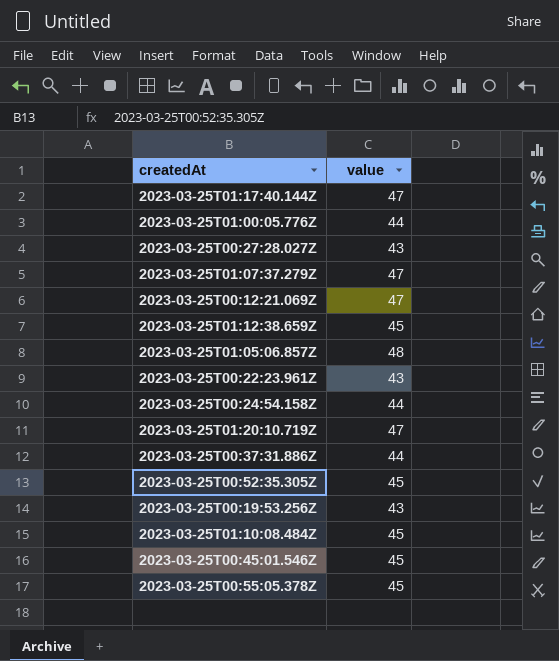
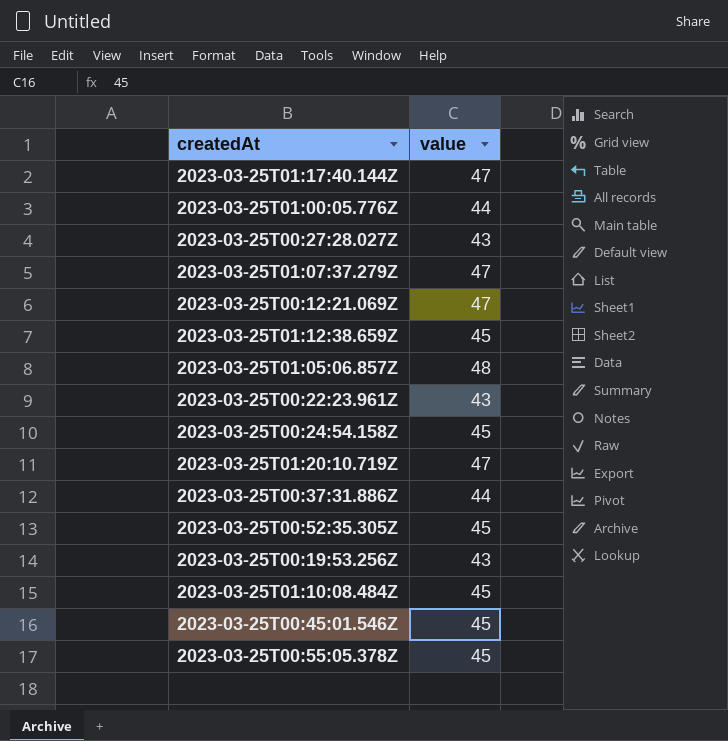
2023-03-25T00:24:54.158Z | value: 44 -> 45

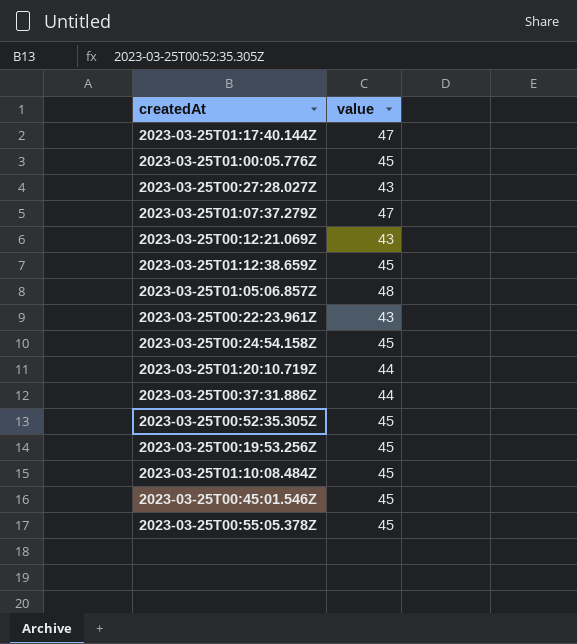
2023-03-25T01:00:05.776Z | value: 44 -> 45
2023-03-25T00:12:21.069Z | value: 47 -> 43
2023-03-25T01:20:10.719Z | value: 47 -> 44
2023-03-25T00:19:53.256Z | value: 43 -> 45

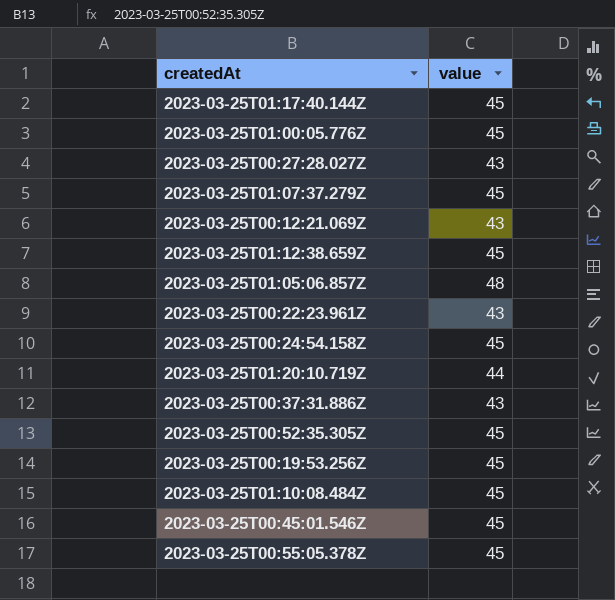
2023-03-25T01:17:40.144Z | value: 47 -> 45
2023-03-25T01:07:37.279Z | value: 47 -> 45
2023-03-25T00:37:31.886Z | value: 44 -> 43

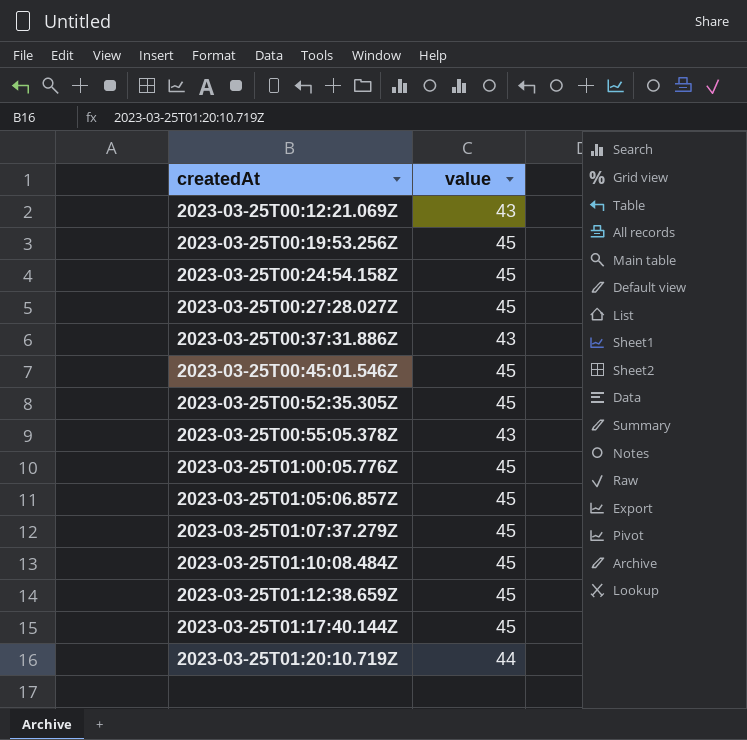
row order: none -> createdAt ascending
row 2023-03-25T00:22:23.961Z: 43 -> none
2023-03-25T00:27:28.027Z | value: 43 -> 45
2023-03-25T00:55:05.378Z | value: 45 -> 43
2023-03-25T01:05:06.857Z | value: 48 -> 45

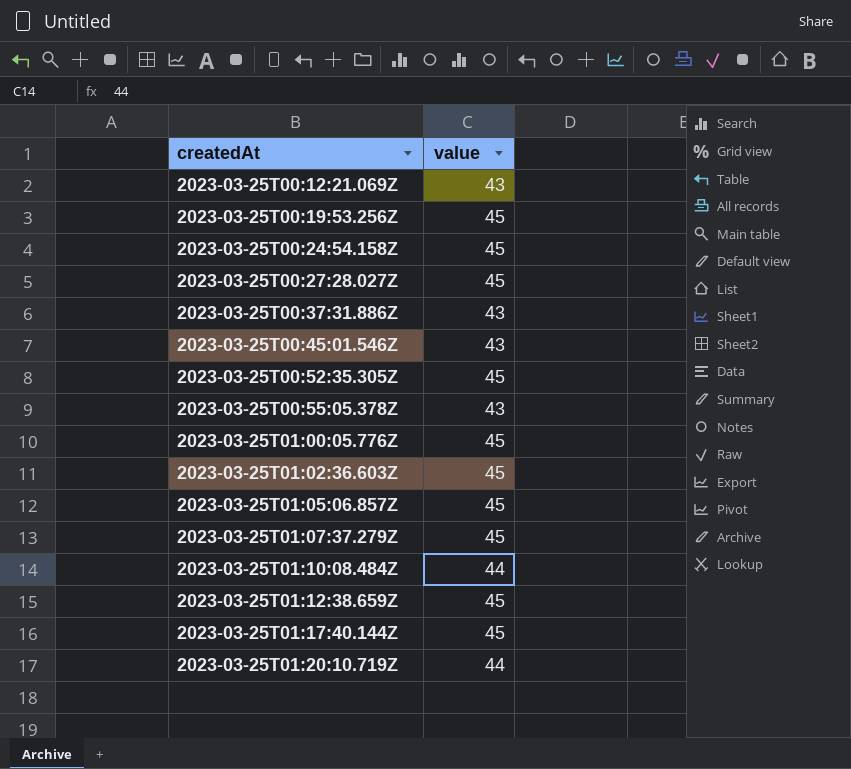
2023-03-25T00:45:01.546Z | value: 45 -> 43
row 2023-03-25T01:02:36.603Z: none -> 45
2023-03-25T01:10:08.484Z | value: 45 -> 44

